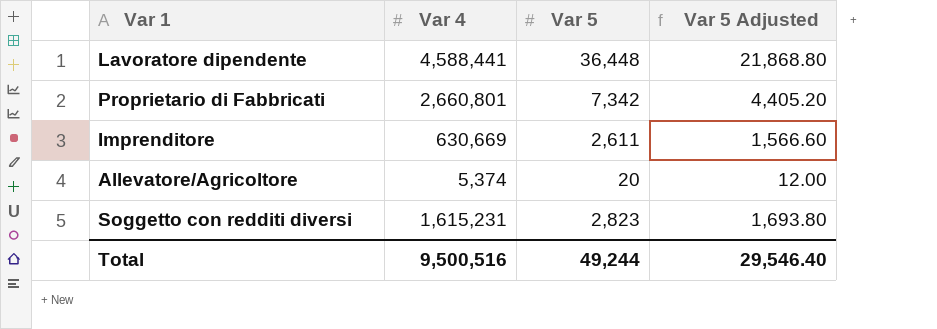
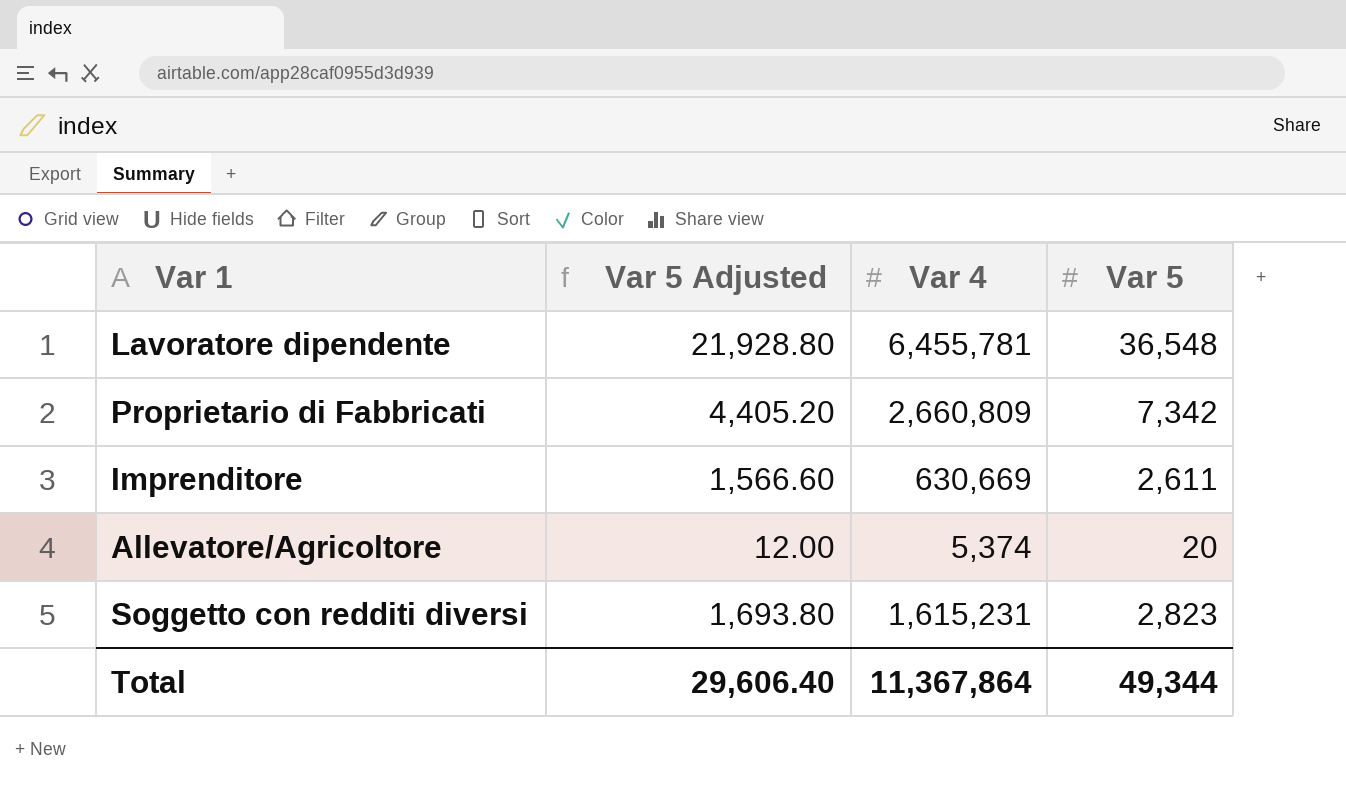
column Var 5 Adjusted | position: 4 -> 2
Lavoratore dipendente | Var 5 Adjusted: 21,868.80 -> 21,928.80
Lavoratore dipendente | Var 4: 4,588,441 -> 6,455,781
Lavoratore dipendente | Var 5: 36,448 -> 36,548
Proprietario di Fabbricati | Var 4: 2,660,801 -> 2,660,809
Total | Var 5 Adjusted: 29,546.40 -> 29,606.40
Total | Var 4: 9,500,516 -> 11,367,864
Total | Var 5: 49,244 -> 49,344

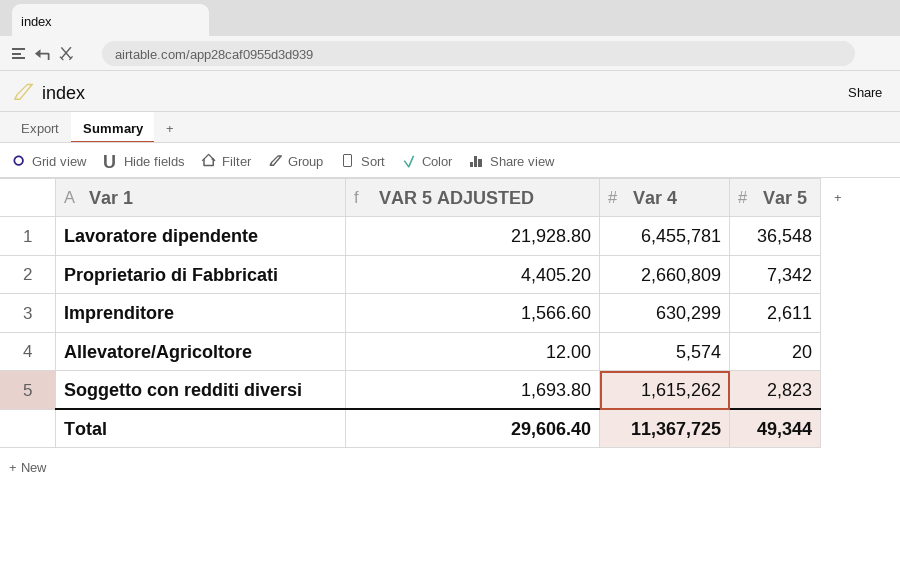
column name: Var 5 Adjusted -> VAR 5 ADJUSTED
Imprenditore | Var 4: 630,669 -> 630,299
Allevatore/Agricoltore | Var 4: 5,374 -> 5,574
Soggetto con redditi diversi | Var 4: 1,615,231 -> 1,615,262
Total | Var 4: 11,367,864 -> 11,367,725

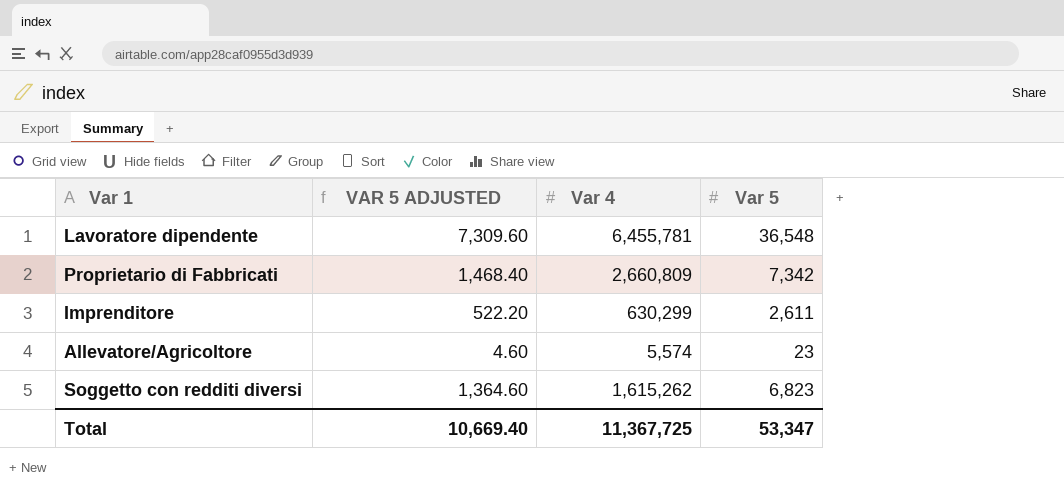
column VAR 5 ADJUSTED | formula: [Var 5] * 0.6 -> [Var 5] * 0.2
Allevatore/Agricoltore | Var 5: 20 -> 23
Soggetto con redditi diversi | Var 5: 2,823 -> 6,823
Total | VAR 5 ADJUSTED: 29,606.40 -> 10,669.40
Total | Var 5: 49,344 -> 53,347

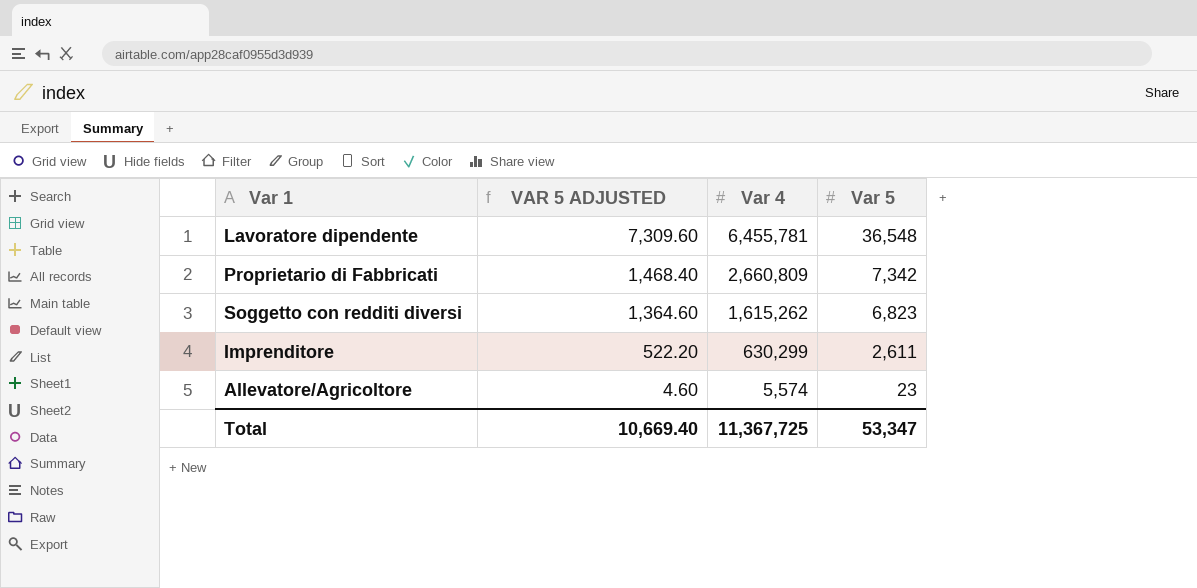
row order: none -> VAR 5 ADJUSTED descending

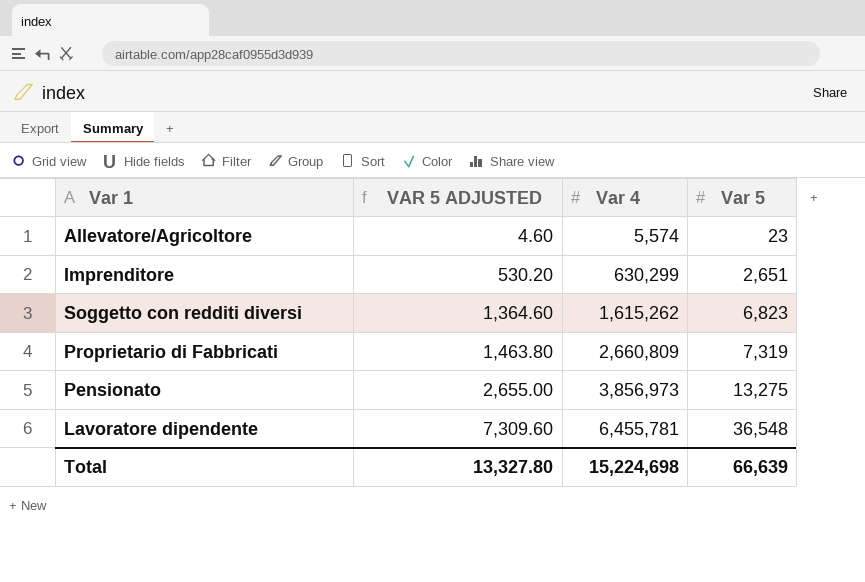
row order: VAR 5 ADJUSTED descending -> VAR 5 ADJUSTED ascending
Imprenditore | VAR 5 ADJUSTED: 522.20 -> 530.20
Imprenditore | Var 5: 2,611 -> 2,651
Proprietario di Fabbricati | VAR 5 ADJUSTED: 1,468.40 -> 1,463.80
Proprietario di Fabbricati | Var 5: 7,342 -> 7,319
row Pensionato: none -> 2,655.00 | 3,856,973 | 13,275
Total | VAR 5 ADJUSTED: 10,669.40 -> 13,327.80
Total | Var 4: 11,367,725 -> 15,224,698
Total | Var 5: 53,347 -> 66,639

